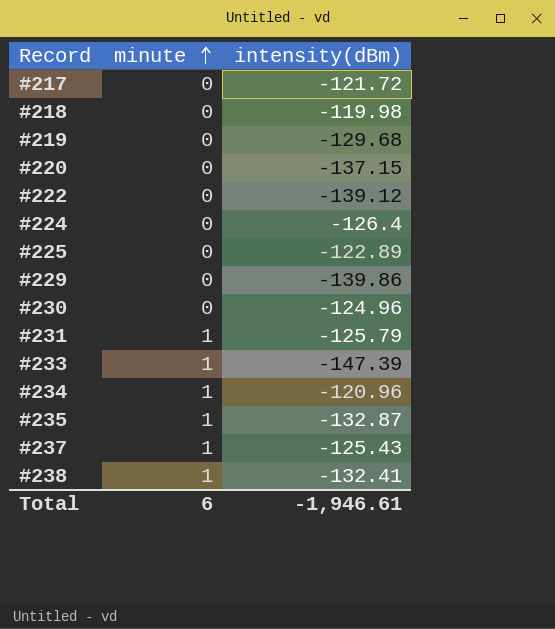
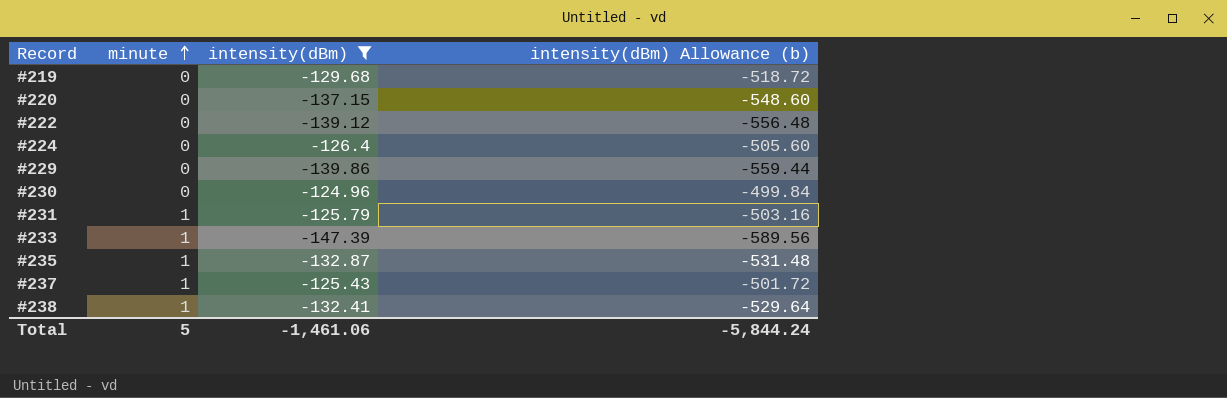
filter: none -> intensity(dBm) <= -124.96
column intensity(dBm) Allowance (b) | formula: none -> [intensity(dBm)] * 4
Total | minute: 6 -> 5
Total | intensity(dBm): -1,946.61 -> -1,461.06

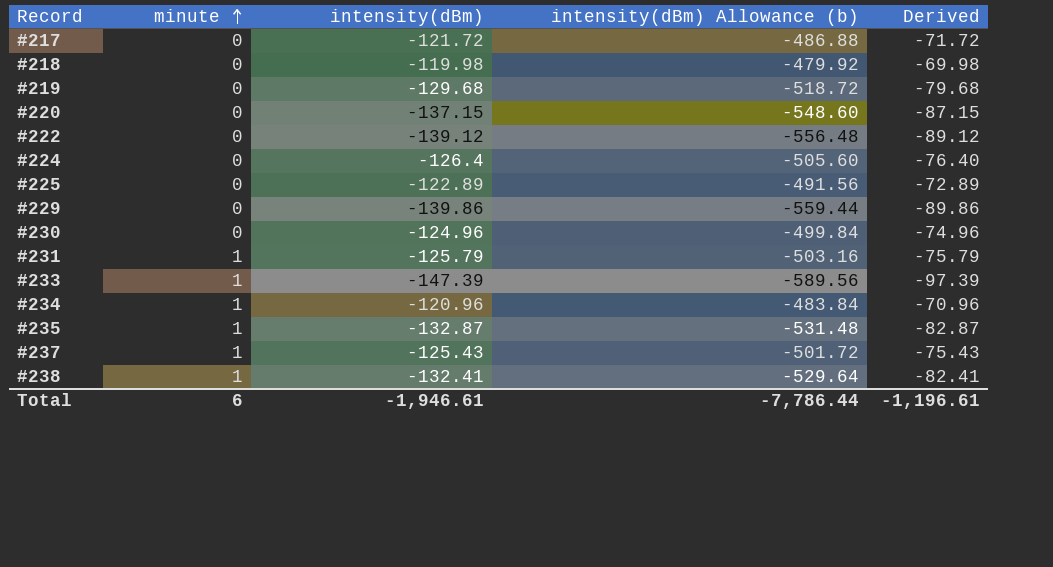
filter: intensity(dBm) <= -124.96 -> none
column Derived | formula: none -> [intensity(dBm)] + 50
Total | minute: 5 -> 6
Total | intensity(dBm): -1,461.06 -> -1,946.61
Total | intensity(dBm) Allowance (b): -5,844.24 -> -7,786.44

